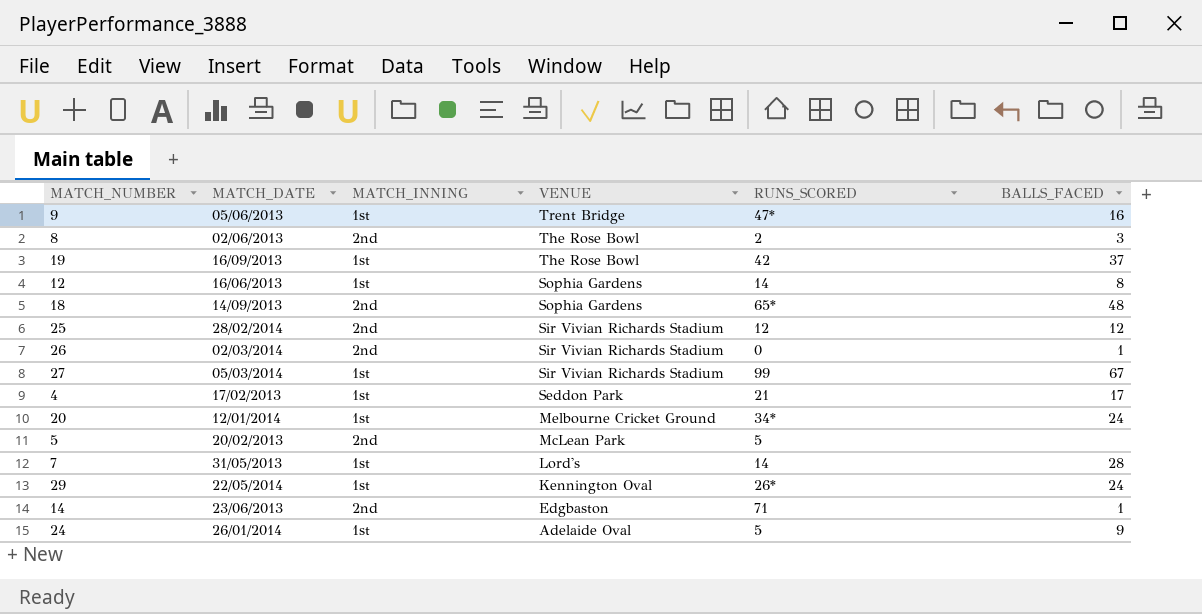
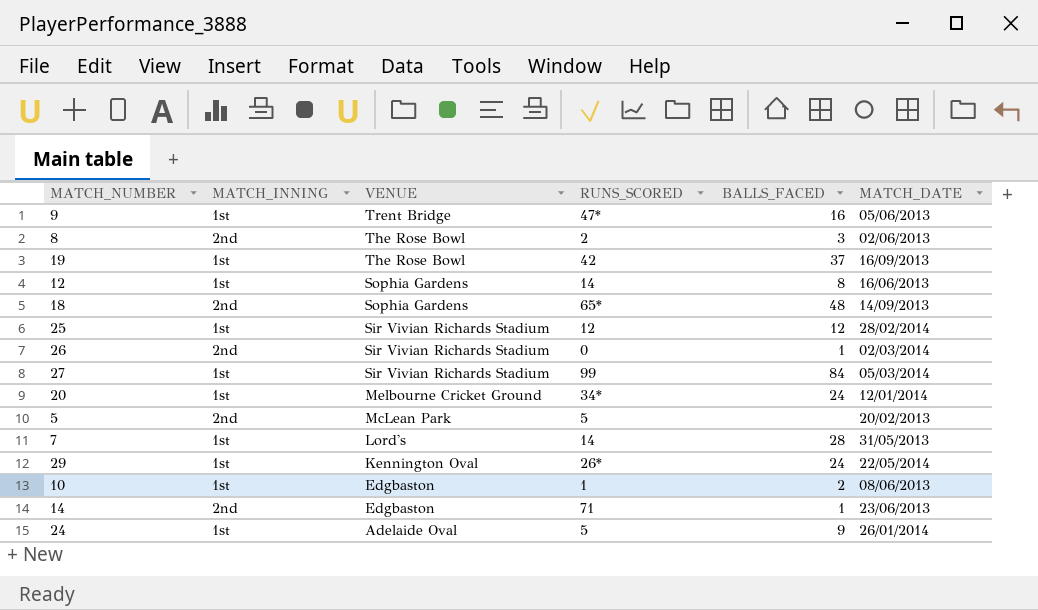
column MATCH_DATE | position: 2 -> 6
row 4: 17/02/2013 | 1st | Seddon Park | 21 | 17 -> none
25 | MATCH_INNING: 2nd -> 1st
27 | BALLS_FACED: 67 -> 84
row 10: none -> 1st | Edgbaston | 1 | 2 | 08/06/2013

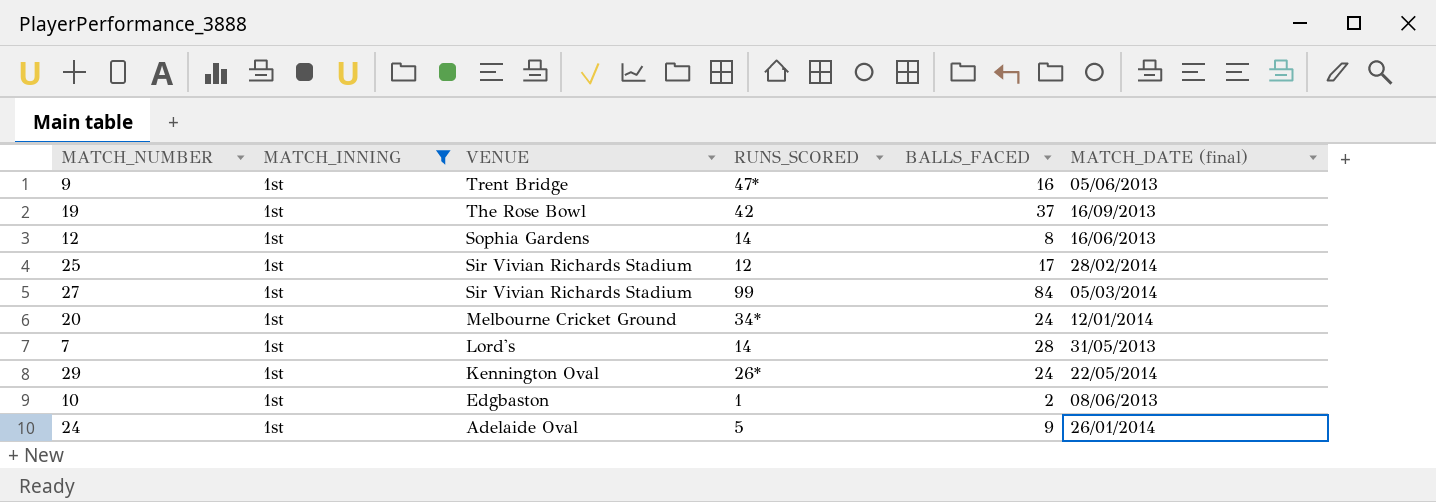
filter: none -> MATCH_INNING = 1st
column name: MATCH_DATE -> MATCH_DATE (final)
25 | BALLS_FACED: 12 -> 17

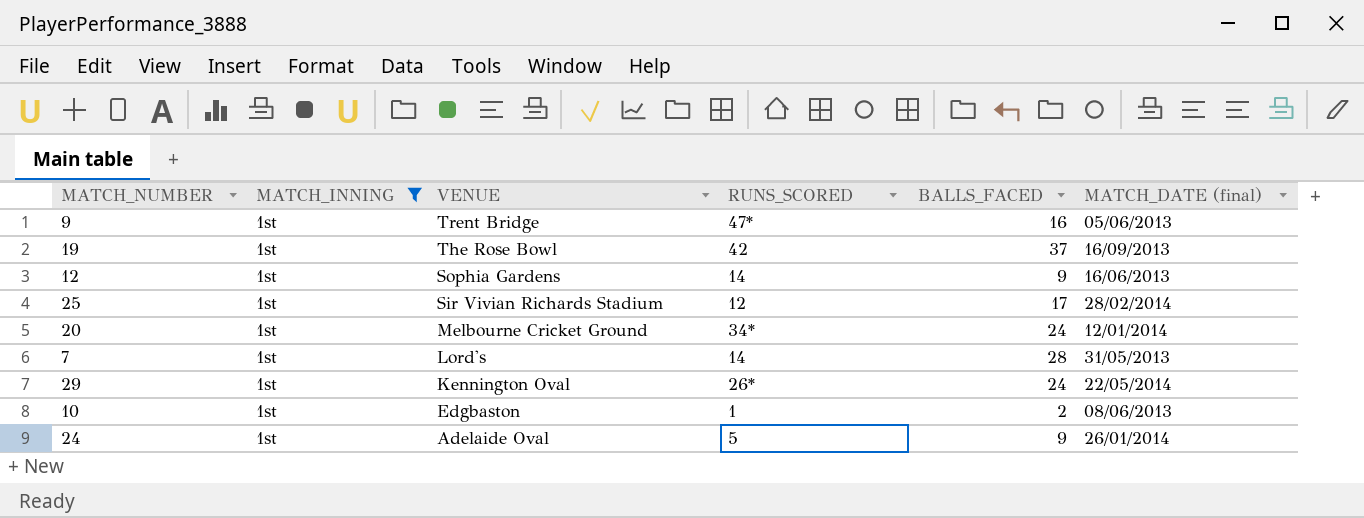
row 27: 1st | Sir Vivian Richards Stadium | 99 | 84 | 05/03/2014 -> none
12 | BALLS_FACED: 8 -> 9

